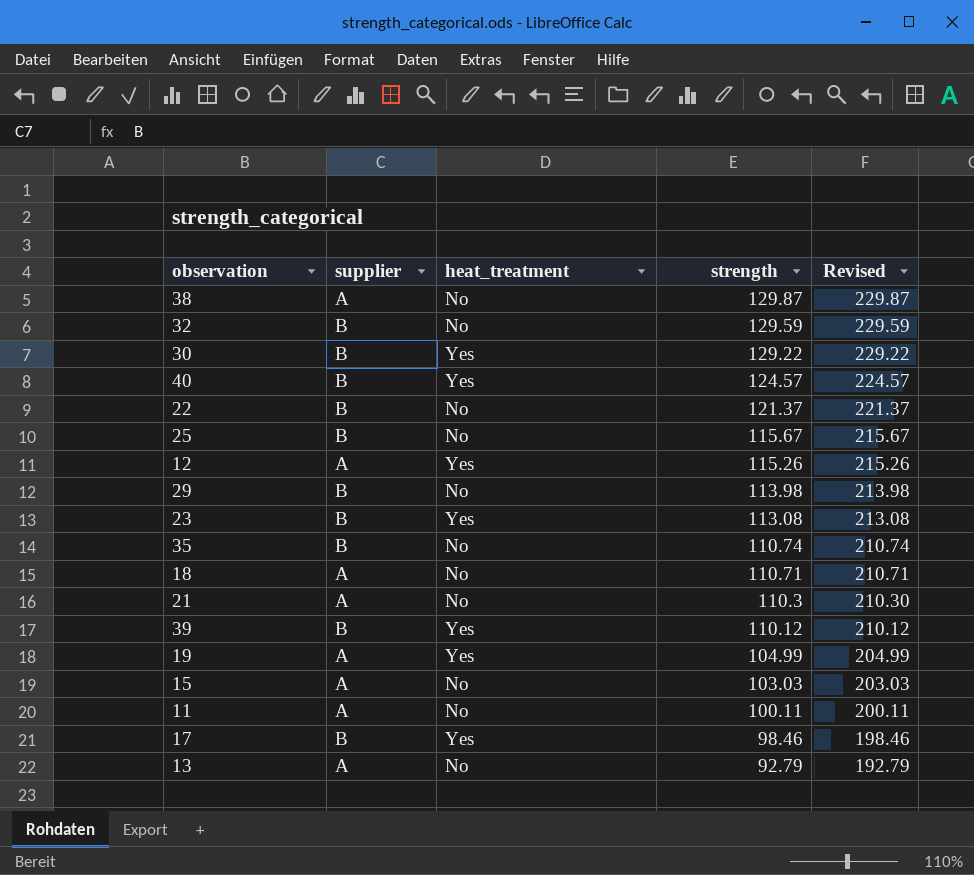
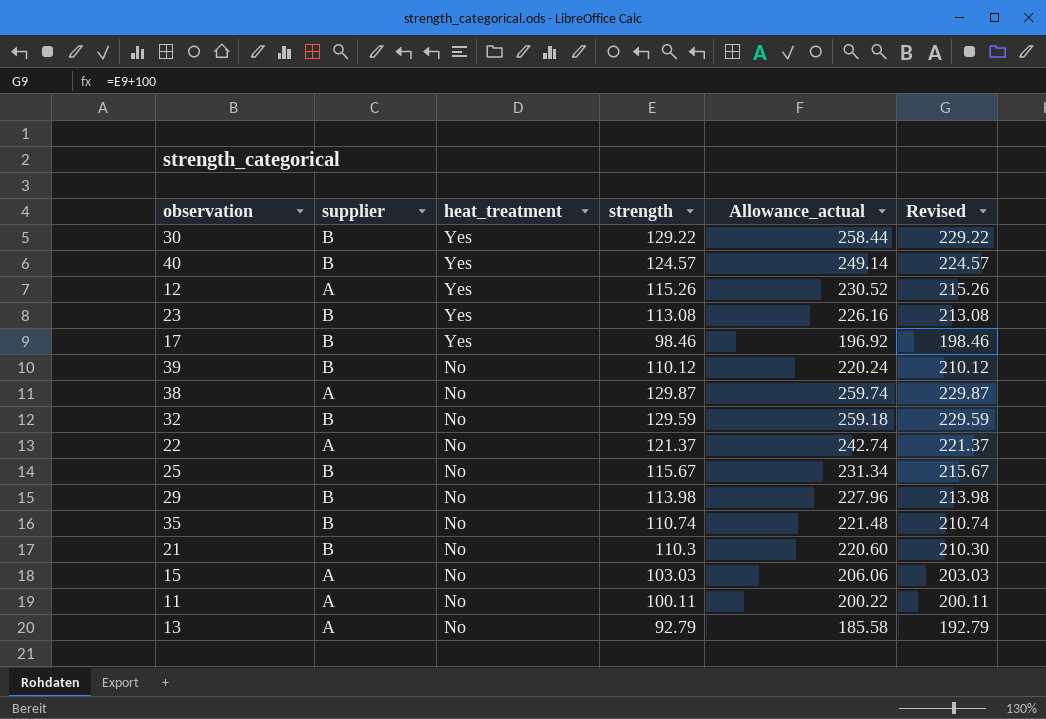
row order: strength descending -> heat_treatment descending
column Allowance_actual | formula: none -> [strength] * 2
row 18: A | No | 110.71 | 210.71 -> none
row 19: A | Yes | 104.99 | 204.99 -> none
39 | heat_treatment: Yes -> No
22 | supplier: B -> A
21 | supplier: A -> B

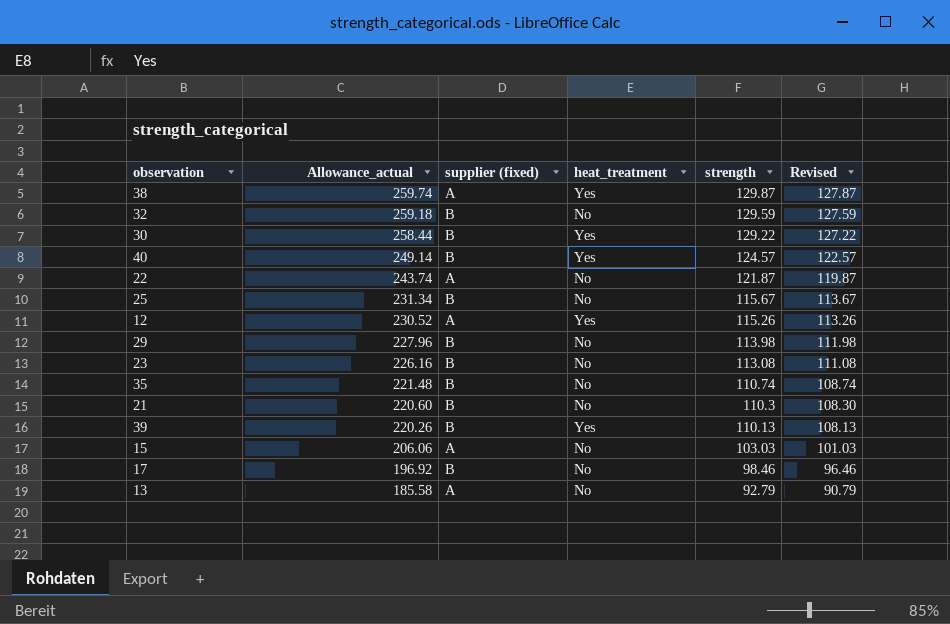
row order: heat_treatment descending -> Allowance_actual descending
column Allowance_actual | position: 5 -> 2
column name: supplier -> supplier (fixed)
column Revised | formula: [strength] + 100 -> [strength] - 2
row 11: A | No | 100.11 | 200.22 | 200.11 -> none
38 | heat_treatment: No -> Yes
22 | Allowance_actual: 242.74 -> 243.74
22 | strength: 121.37 -> 121.87
23 | heat_treatment: Yes -> No
39 | Allowance_actual: 220.24 -> 220.26
39 | heat_treatment: No -> Yes
39 | strength: 110.12 -> 110.13
17 | heat_treatment: Yes -> No

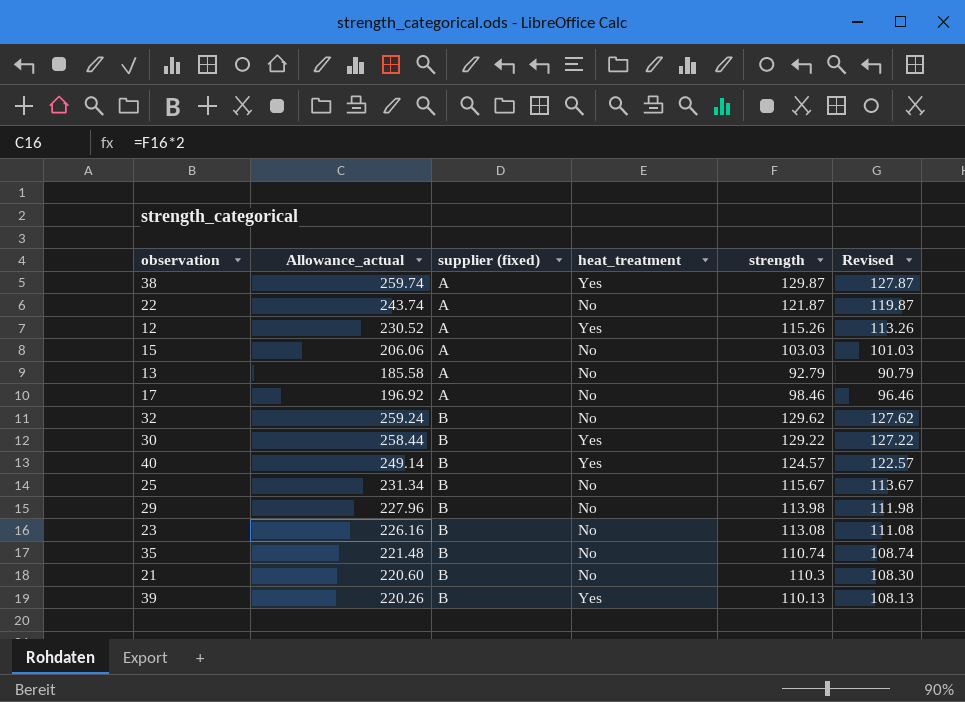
row order: Allowance_actual descending -> supplier (fixed) ascending
17 | supplier (fixed): B -> A
32 | Allowance_actual: 259.18 -> 259.24
32 | strength: 129.59 -> 129.62
32 | Revised: 127.59 -> 127.62

